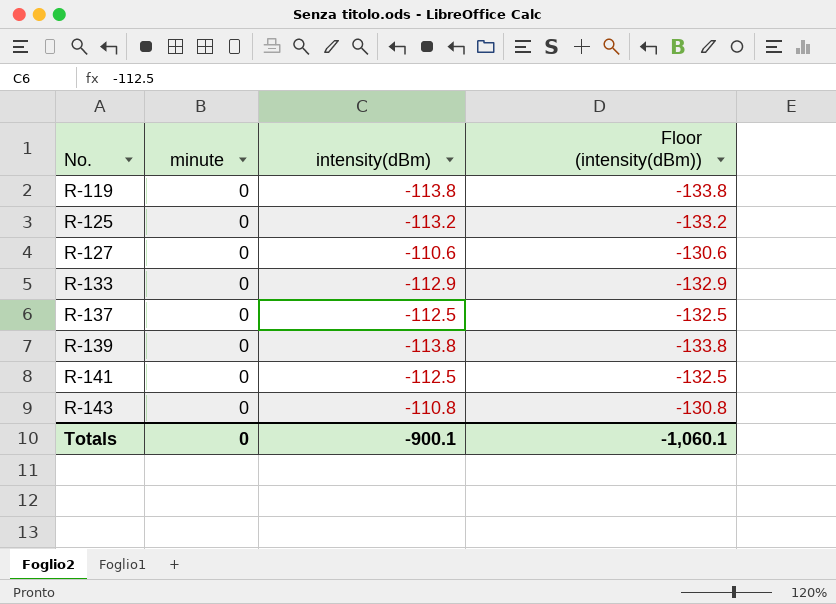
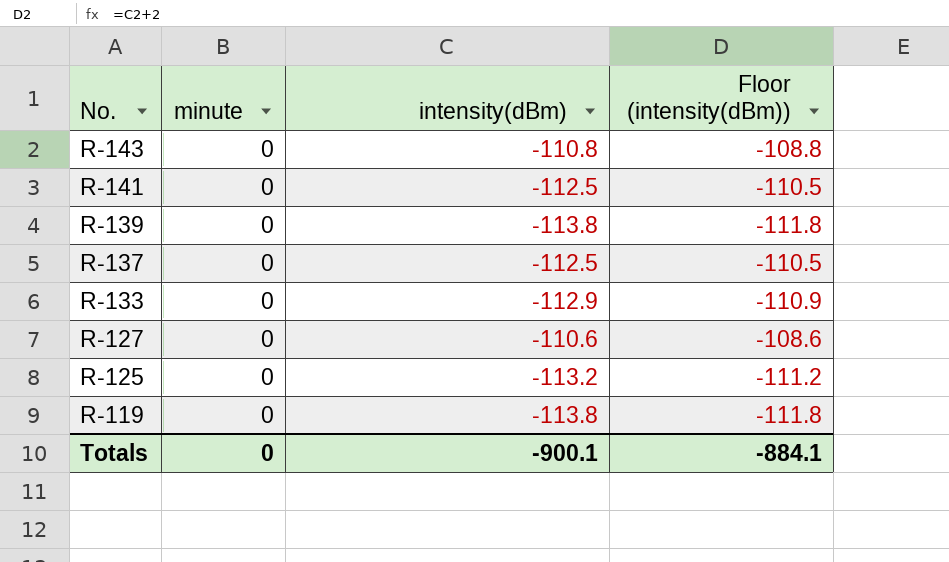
row order: No. ascending -> No. descending
column Floor (intensity(dBm)) | formula: [intensity(dBm)] - 20 -> [intensity(dBm)] + 2
Totals | Floor (intensity(dBm)): -1,060.1 -> -884.1

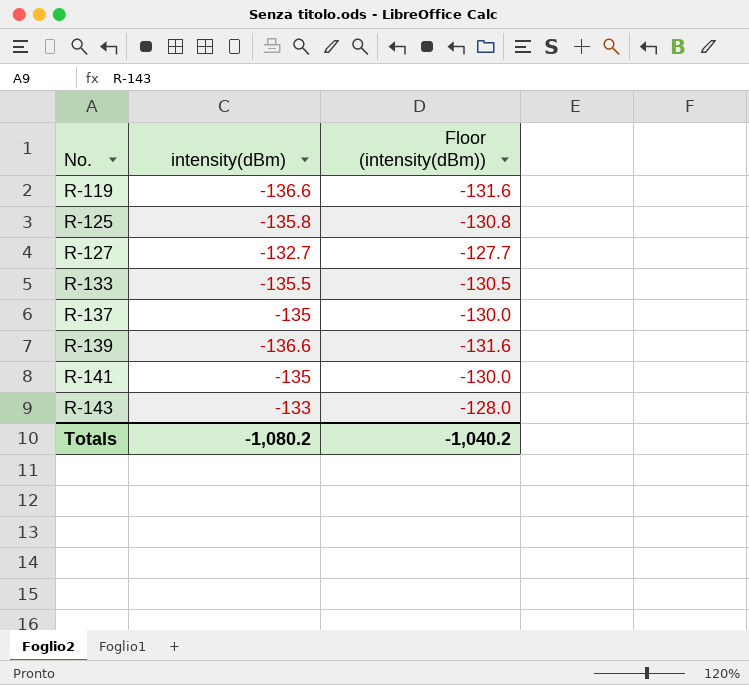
row order: No. descending -> No. ascending
column minute | position: 2 -> none
column Floor (intensity(dBm)) | formula: [intensity(dBm)] + 2 -> [intensity(dBm)] + 5
R-119 | intensity(dBm): -113.8 -> -136.6
R-125 | intensity(dBm): -113.2 -> -135.8
R-127 | intensity(dBm): -110.6 -> -132.7
R-133 | intensity(dBm): -112.9 -> -135.5
R-137 | intensity(dBm): -112.5 -> -135
R-139 | intensity(dBm): -113.8 -> -136.6
R-141 | intensity(dBm): -112.5 -> -135
R-143 | intensity(dBm): -110.8 -> -133
Totals | intensity(dBm): -900.1 -> -1,080.2
Totals | Floor (intensity(dBm)): -884.1 -> -1,040.2

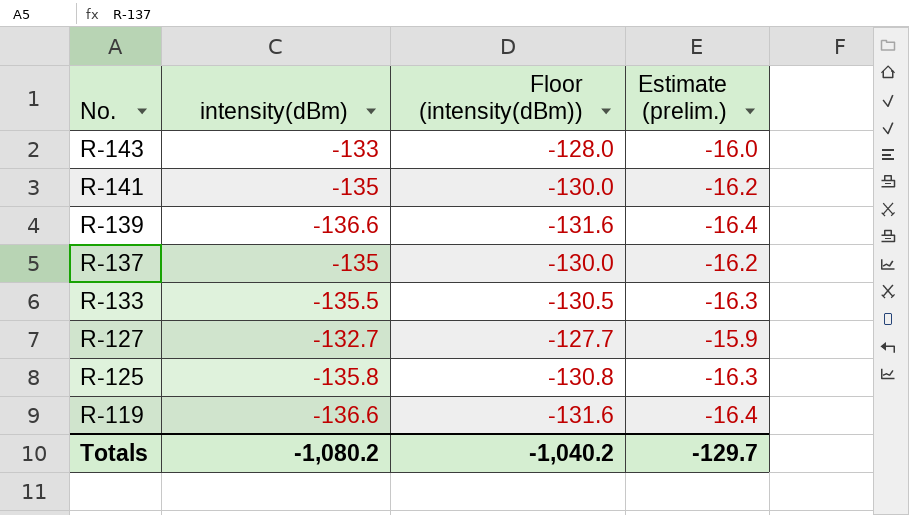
row order: No. ascending -> No. descending
column Estimate (prelim.) | formula: none -> [intensity(dBm)] * 0.12

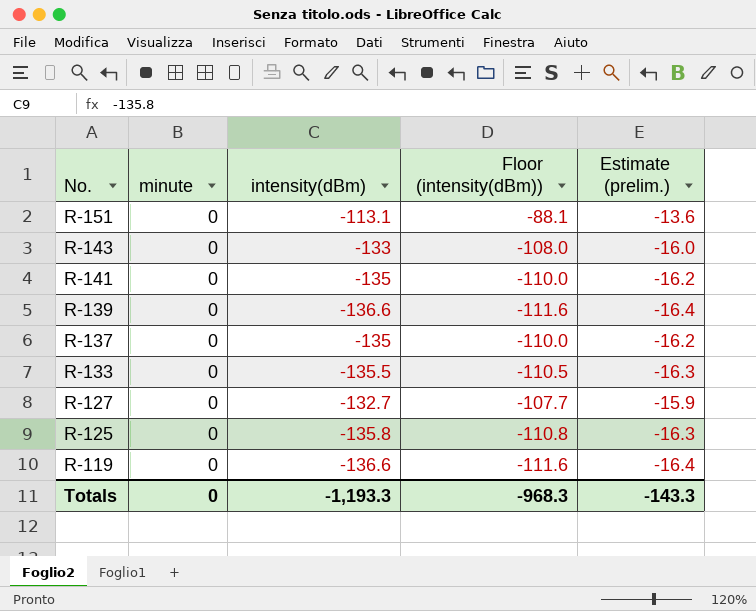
column minute | position: none -> 2
column Floor (intensity(dBm)) | formula: [intensity(dBm)] + 5 -> [intensity(dBm)] + 25
row R-151: none -> 0 | -113.1 | -88.1 | -13.6
Totals | intensity(dBm): -1,080.2 -> -1,193.3
Totals | Floor (intensity(dBm)): -1,040.2 -> -968.3
Totals | Estimate (prelim.): -129.7 -> -143.3

